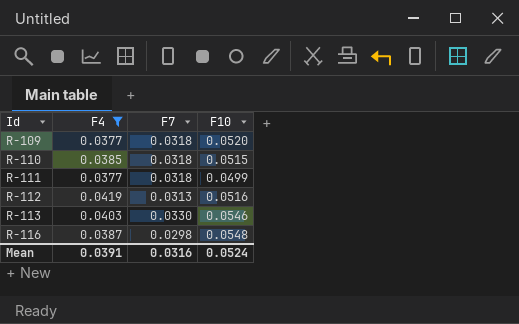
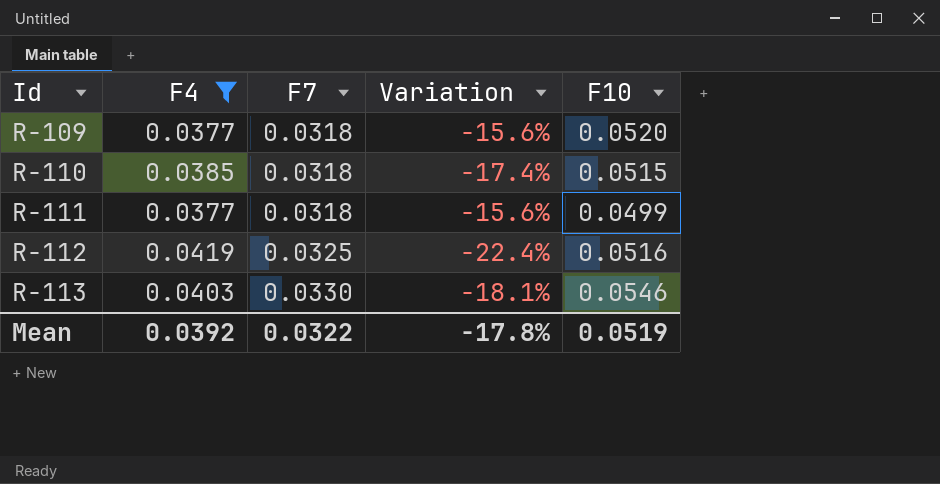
column Variation | formula: none -> ([F7] - [F4]) / [F4]
row R-116: 0.0387 | 0.0298 | 0.0548 -> none
R-112 | F7: 0.0313 -> 0.0325
Mean | F4: 0.0391 -> 0.0392
Mean | F7: 0.0316 -> 0.0322
Mean | F10: 0.0524 -> 0.0519

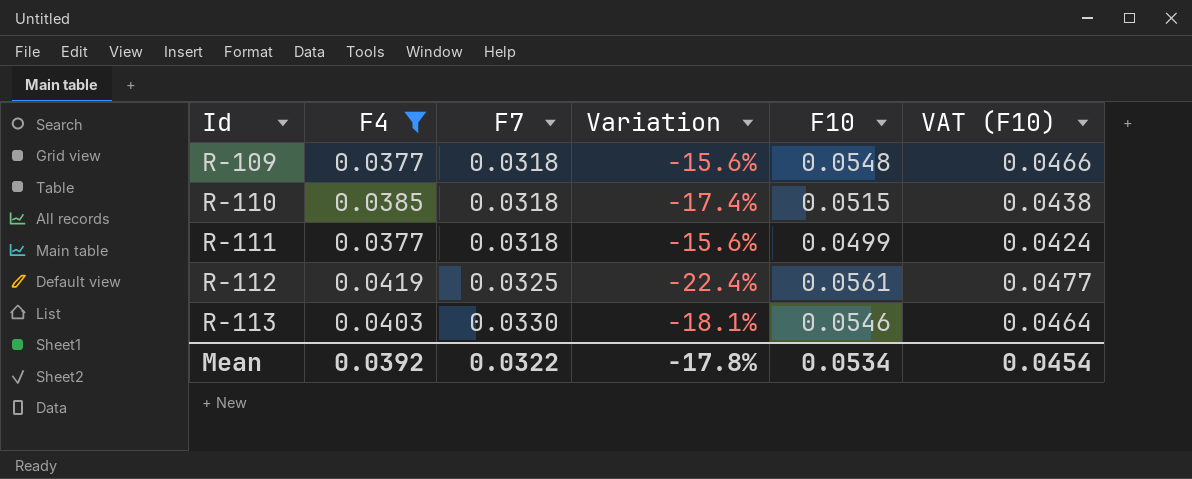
column VAT (F10) | formula: none -> [F10] * 0.85
R-109 | F10: 0.0520 -> 0.0548
R-112 | F10: 0.0516 -> 0.0561
Mean | F10: 0.0519 -> 0.0534

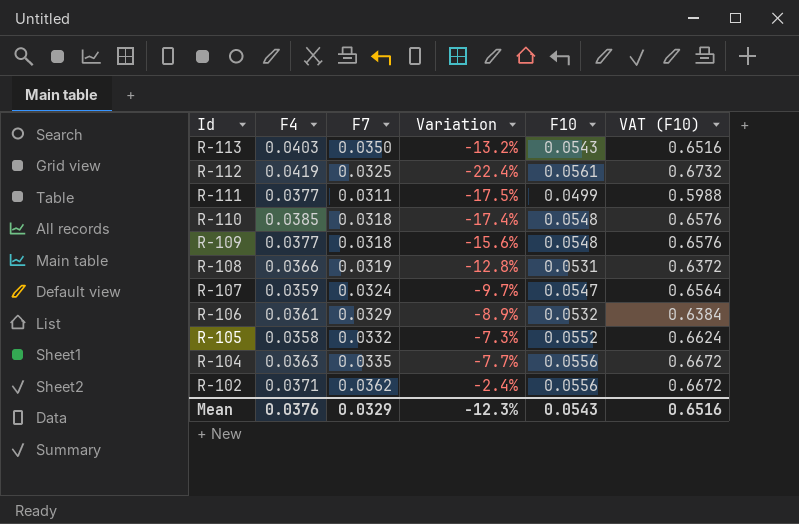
filter: F4 >= 0.0377 -> none
row order: Id ascending -> Id descending
column VAT (F10) | formula: [F10] * 0.85 -> [F10] * 12
R-113 | F7: 0.0330 -> 0.0350
R-113 | Variation: -18.1% -> -13.2%
R-113 | F10: 0.0546 -> 0.0543
R-111 | F7: 0.0318 -> 0.0311
R-111 | Variation: -15.6% -> -17.5%
R-110 | F10: 0.0515 -> 0.0548
Mean | F4: 0.0392 -> 0.0376
Mean | F7: 0.0322 -> 0.0329
Mean | Variation: -17.8% -> -12.3%
Mean | F10: 0.0534 -> 0.0543
Mean | VAT (F10): 0.0454 -> 0.6516

